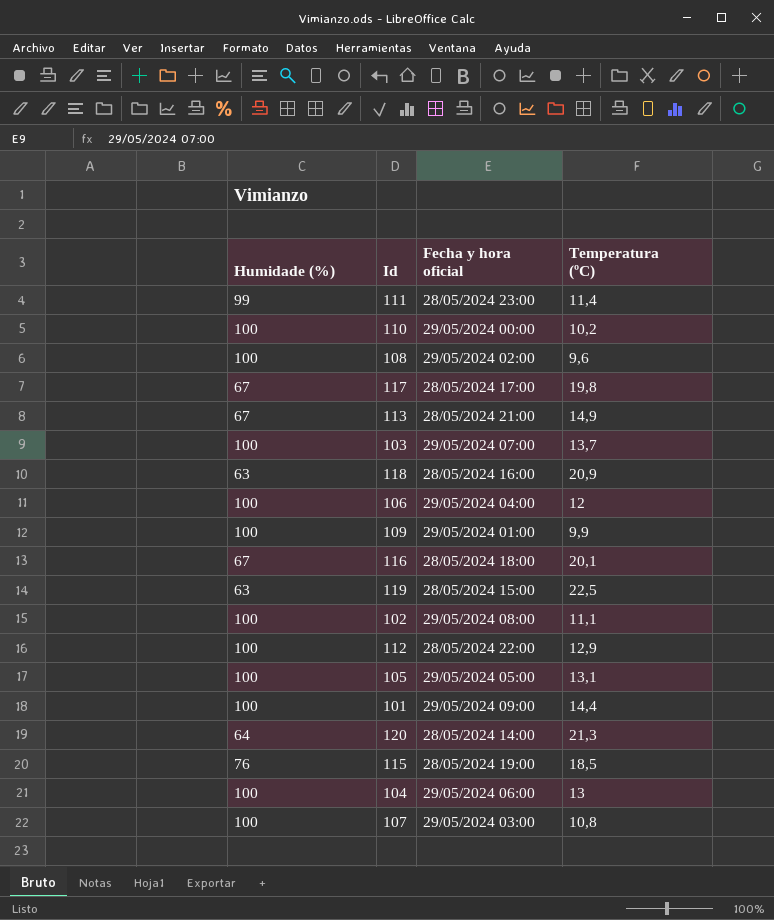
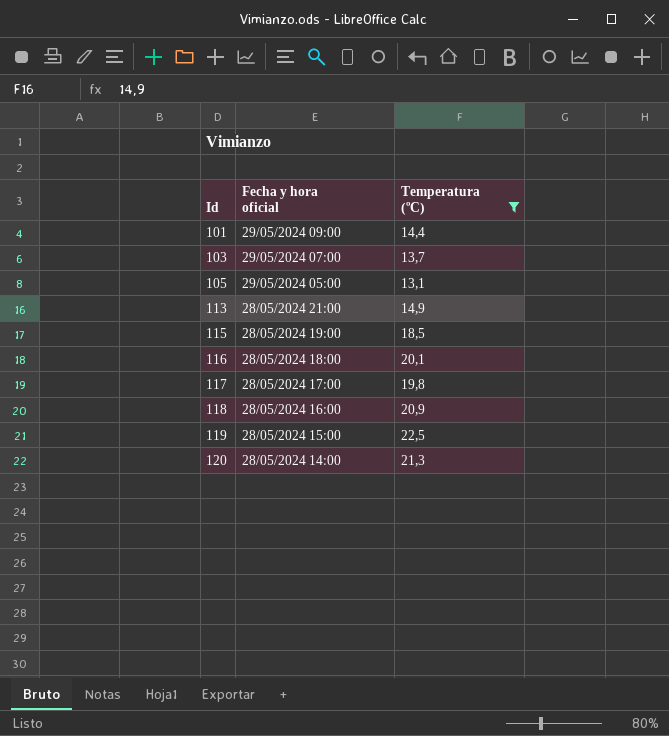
filter: none -> Temperatura (ºC) >= 13,1
row order: none -> Id ascending
column Humidade (%) | position: 1 -> none

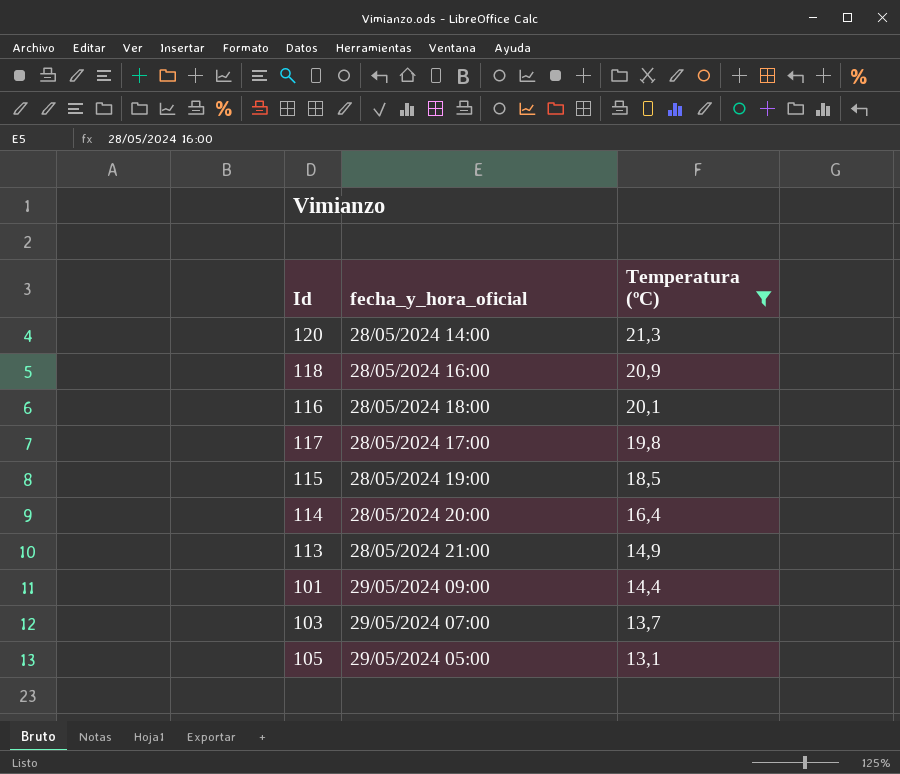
row order: Id ascending -> Temperatura (ºC) descending
column name: Fecha y hora oficial -> fecha_y_hora_oficial
row 119: 28/05/2024 15:00 | 22,5 -> none
row 114: none -> 28/05/2024 20:00 | 16,4

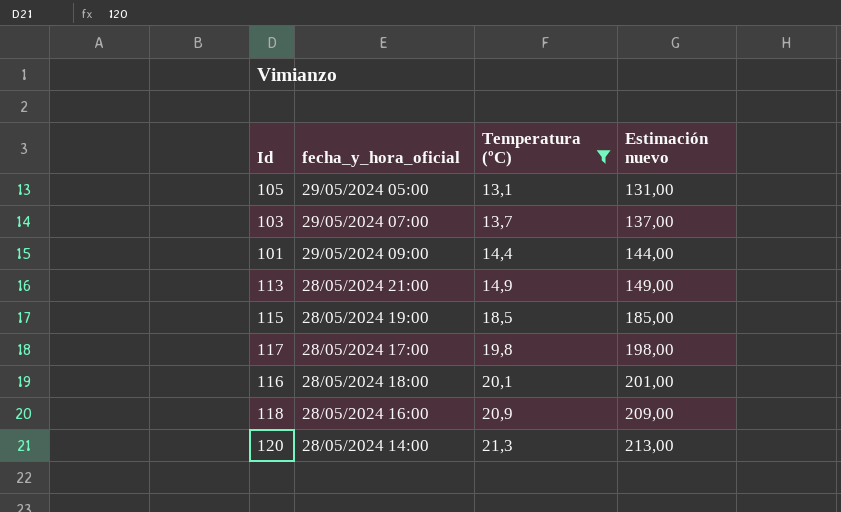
row order: Temperatura (ºC) descending -> Temperatura (ºC) ascending
column Estimación nuevo | formula: none -> [Temperatura (ºC)] * 10
row 114: 28/05/2024 20:00 | 16,4 -> none

